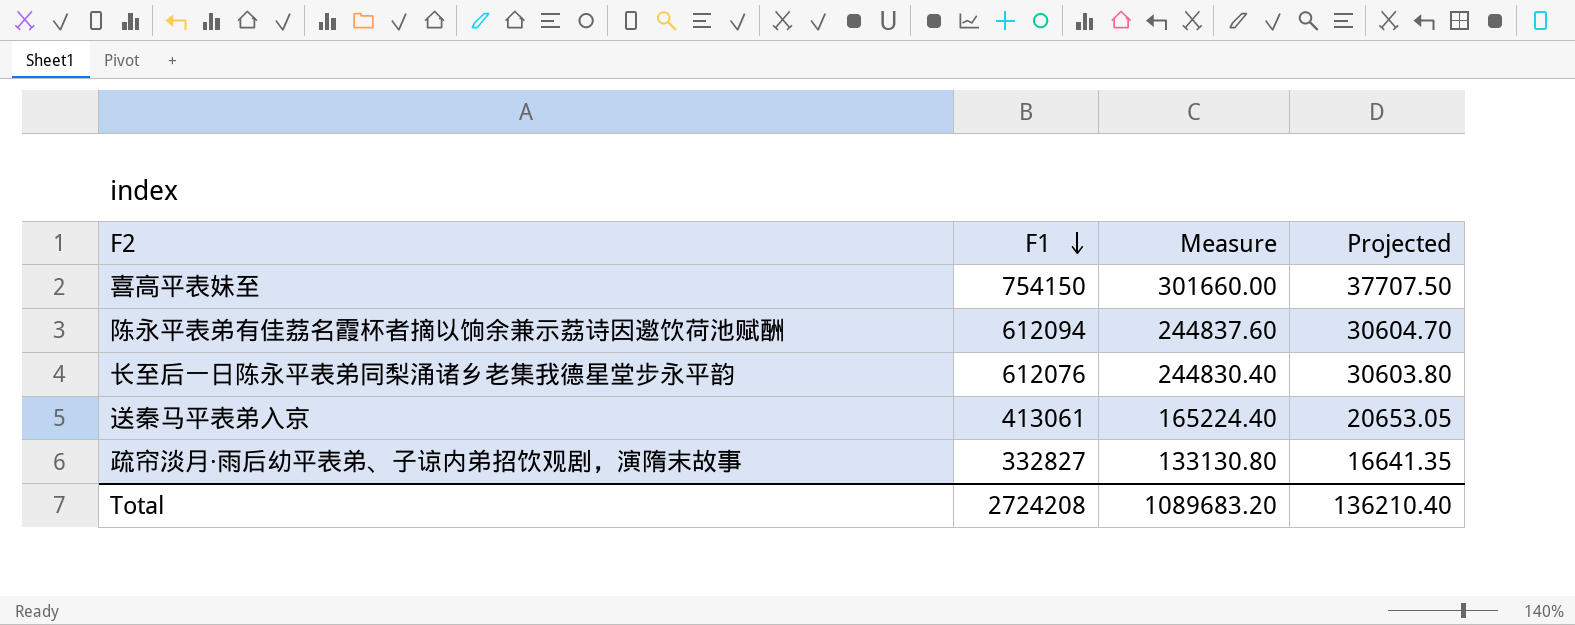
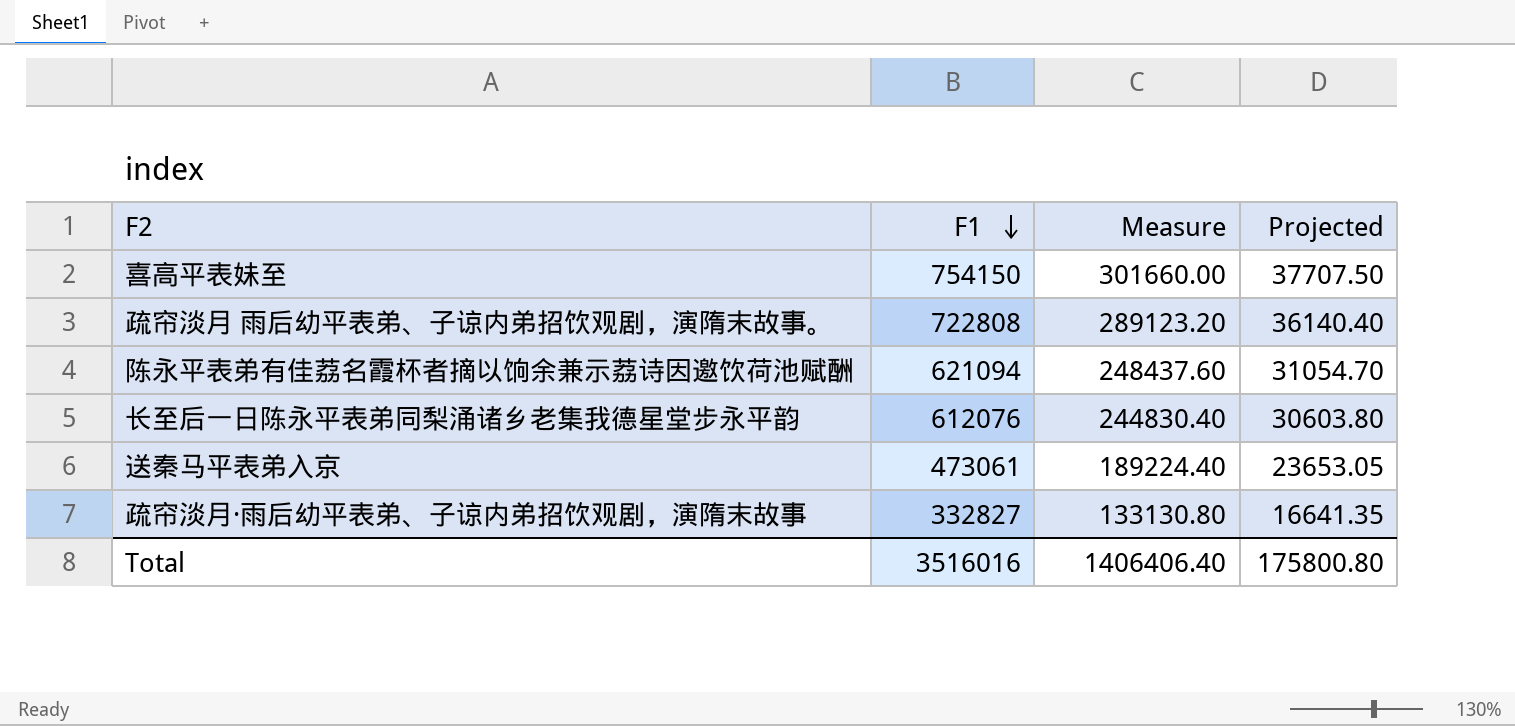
row 疏帘淡月 雨后幼平表弟、子谅内弟招饮观剧，演隋末故事。: none -> 722808 | 289123.20 | 36140.40
陈永平表弟有佳荔名霞杯者摘以饷余兼示荔诗因邀饮荷池赋酬 | F1: 612094 -> 621094
陈永平表弟有佳荔名霞杯者摘以饷余兼示荔诗因邀饮荷池赋酬 | Measure: 244837.60 -> 248437.60
陈永平表弟有佳荔名霞杯者摘以饷余兼示荔诗因邀饮荷池赋酬 | Projected: 30604.70 -> 31054.70
送秦马平表弟入京 | F1: 413061 -> 473061
送秦马平表弟入京 | Measure: 165224.40 -> 189224.40
送秦马平表弟入京 | Projected: 20653.05 -> 23653.05
Total | F1: 2724208 -> 3516016
Total | Measure: 1089683.20 -> 1406406.40
Total | Projected: 136210.40 -> 175800.80

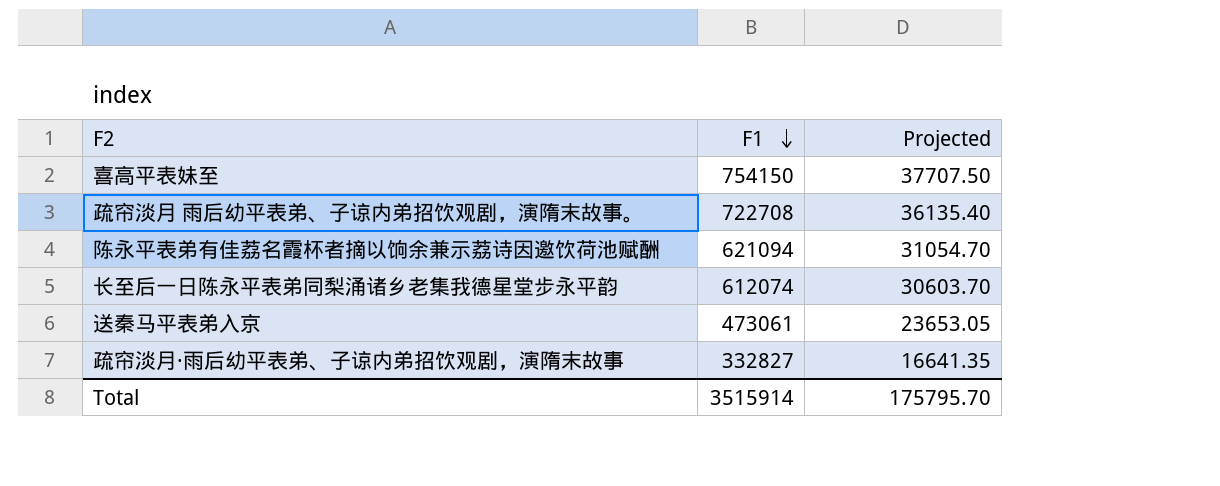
column Measure | formula: [F1] * 0.4 -> none
疏帘淡月 雨后幼平表弟、子谅内弟招饮观剧，演隋末故事。 | F1: 722808 -> 722708
疏帘淡月 雨后幼平表弟、子谅内弟招饮观剧，演隋末故事。 | Projected: 36140.40 -> 36135.40
长至后一日陈永平表弟同梨涌诸乡老集我德星堂步永平韵 | F1: 612076 -> 612074
长至后一日陈永平表弟同梨涌诸乡老集我德星堂步永平韵 | Projected: 30603.80 -> 30603.70
Total | F1: 3516016 -> 3515914
Total | Projected: 175800.80 -> 175795.70

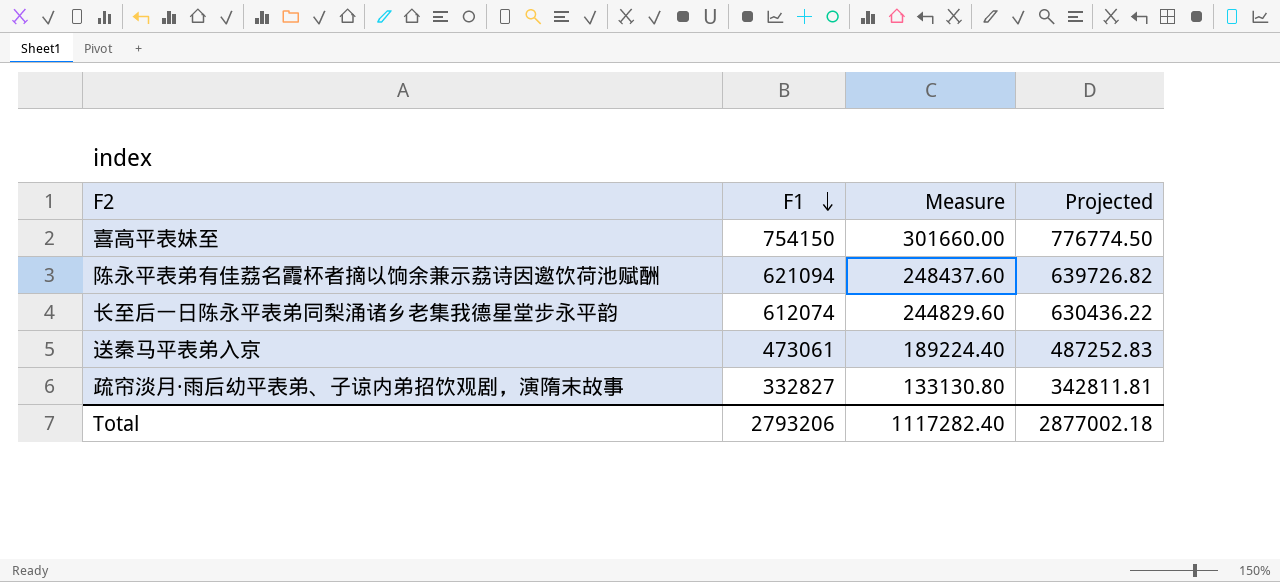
column Measure | formula: none -> [F1] * 0.4
column Projected | formula: [F1] * 0.05 -> [F1] * 1.03
row 疏帘淡月 雨后幼平表弟、子谅内弟招饮观剧，演隋末故事。: 722708 | 36135.40 -> none
Total | F1: 3515914 -> 2793206
Total | Projected: 175795.70 -> 2877002.18

